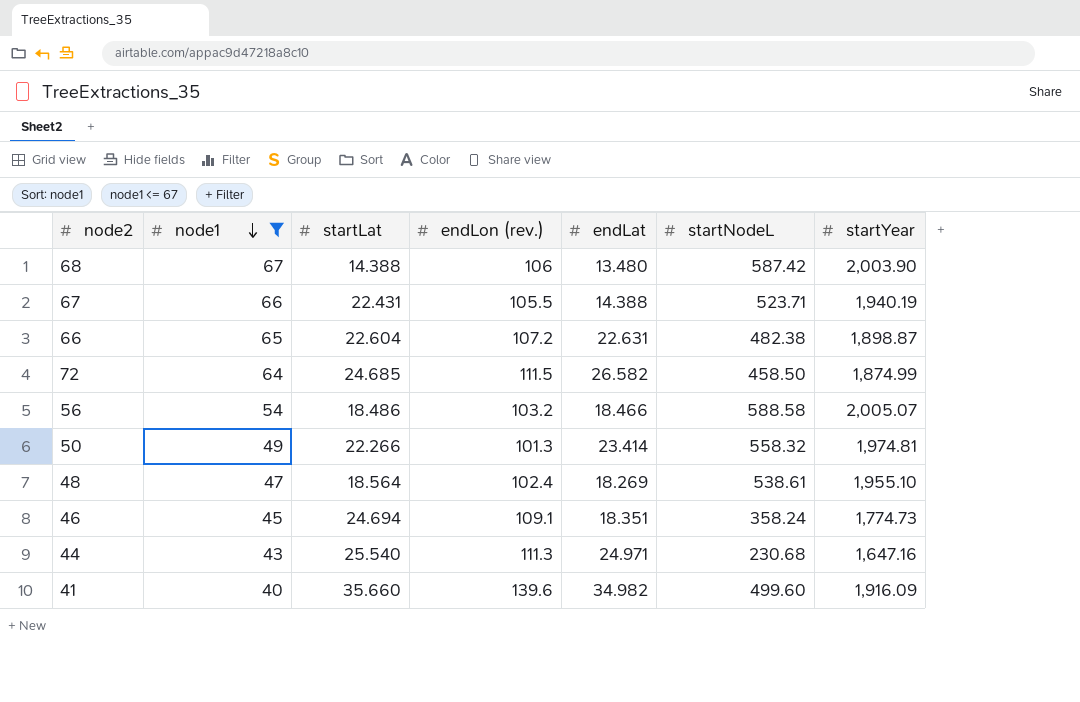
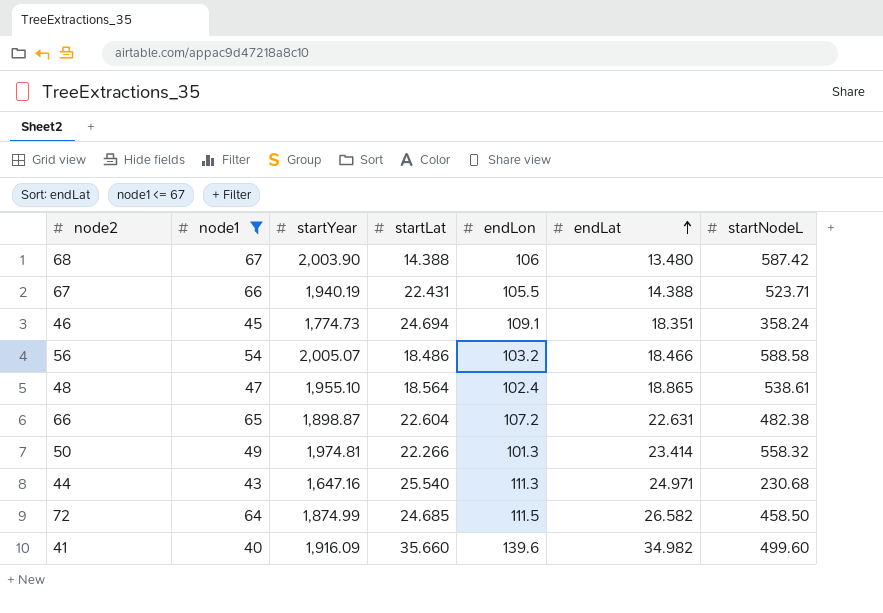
row order: node1 descending -> endLat ascending
column startYear | position: 7 -> 3
column name: endLon (rev.) -> endLon
48 | endLat: 18.269 -> 18.865

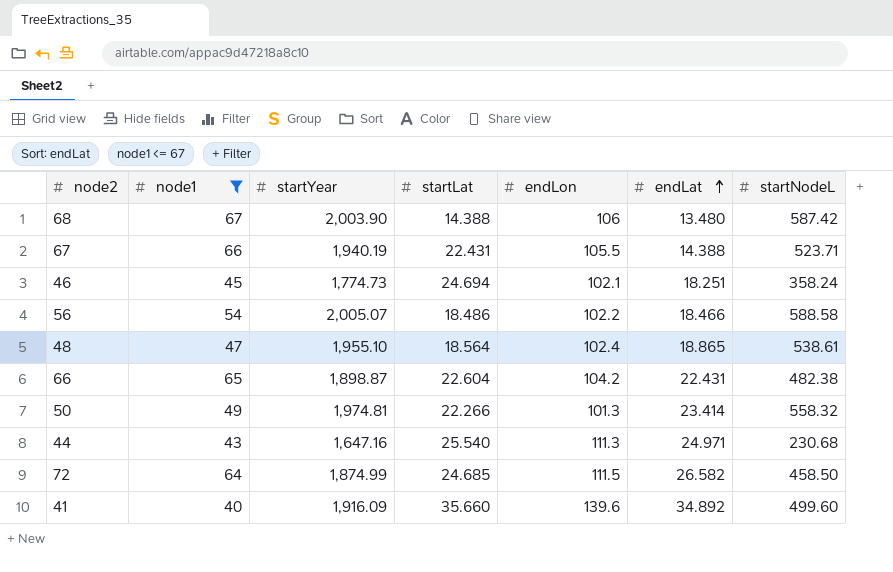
46 | endLon: 109.1 -> 102.1
46 | endLat: 18.351 -> 18.251
56 | endLon: 103.2 -> 102.2
66 | endLon: 107.2 -> 104.2
66 | endLat: 22.631 -> 22.431
41 | endLat: 34.982 -> 34.892

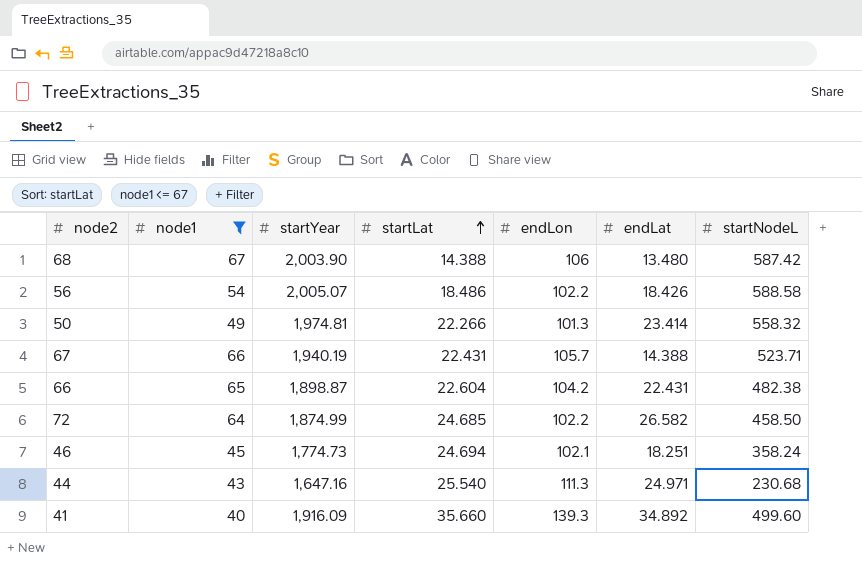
row order: endLat ascending -> startLat ascending
row 48: 47 | 1,955.10 | 18.564 | 102.4 | 18.865 | 538.61 -> none
56 | endLat: 18.466 -> 18.426
67 | endLon: 105.5 -> 105.7
72 | endLon: 111.5 -> 102.2
41 | endLon: 139.6 -> 139.3

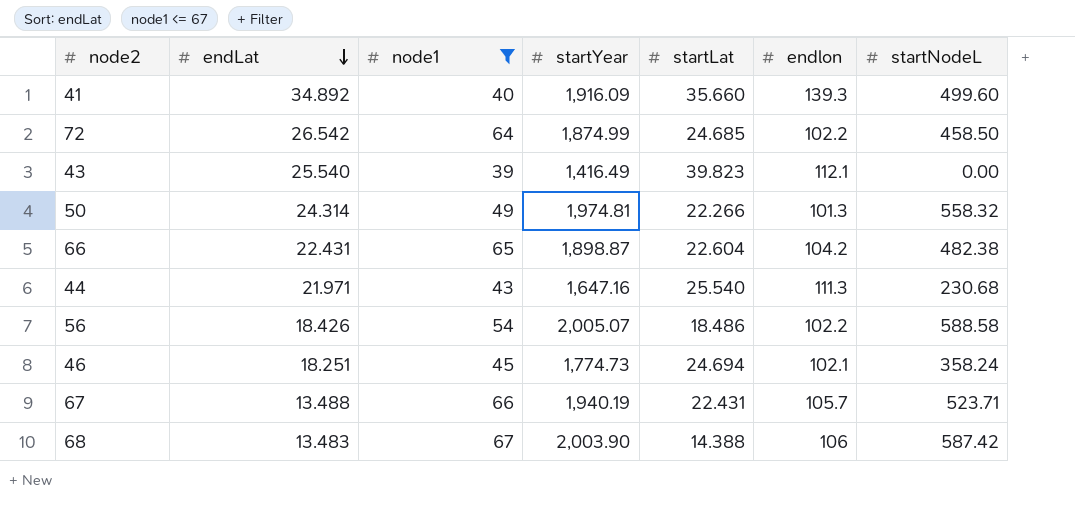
row order: startLat ascending -> endLat descending
column endLat | position: 6 -> 2
column name: endLon -> endlon
72 | endLat: 26.582 -> 26.542
row 43: none -> 25.540 | 39 | 1,416.49 | 39.823 | 112.1 | 0.00
50 | endLat: 23.414 -> 24.314
44 | endLat: 24.971 -> 21.971
67 | endLat: 14.388 -> 13.488
68 | endLat: 13.480 -> 13.483

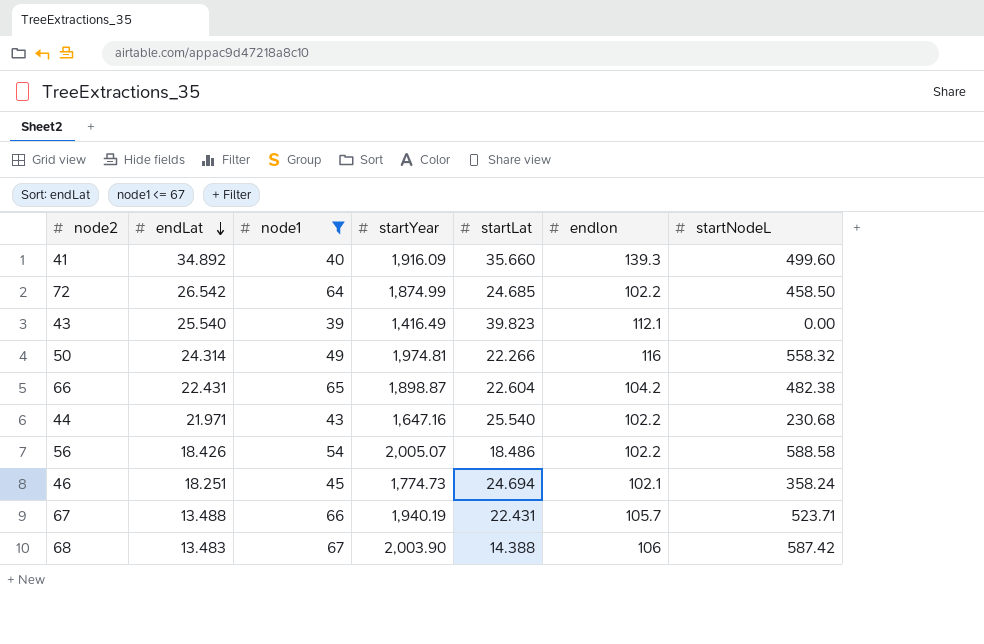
50 | endlon: 101.3 -> 116
44 | endlon: 111.3 -> 102.2

